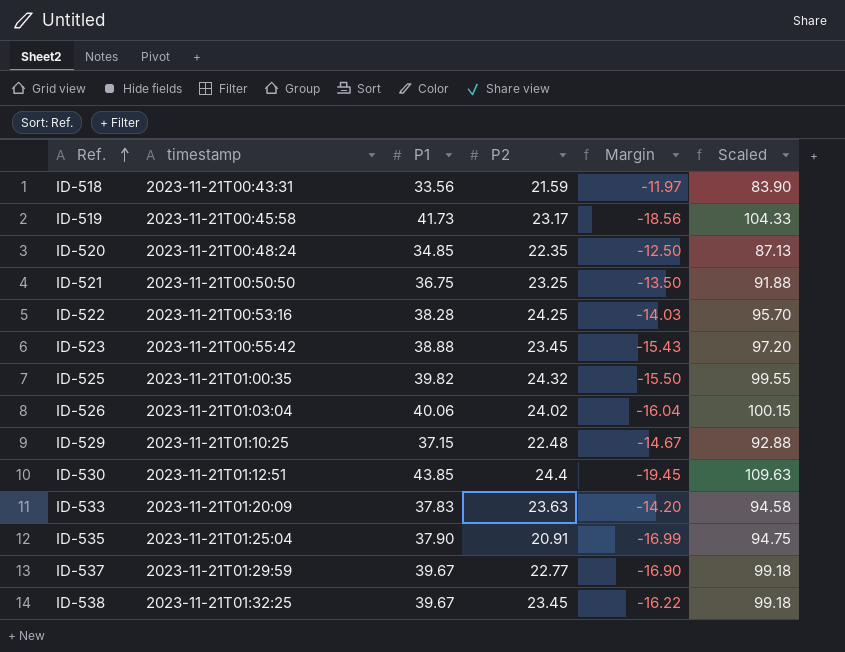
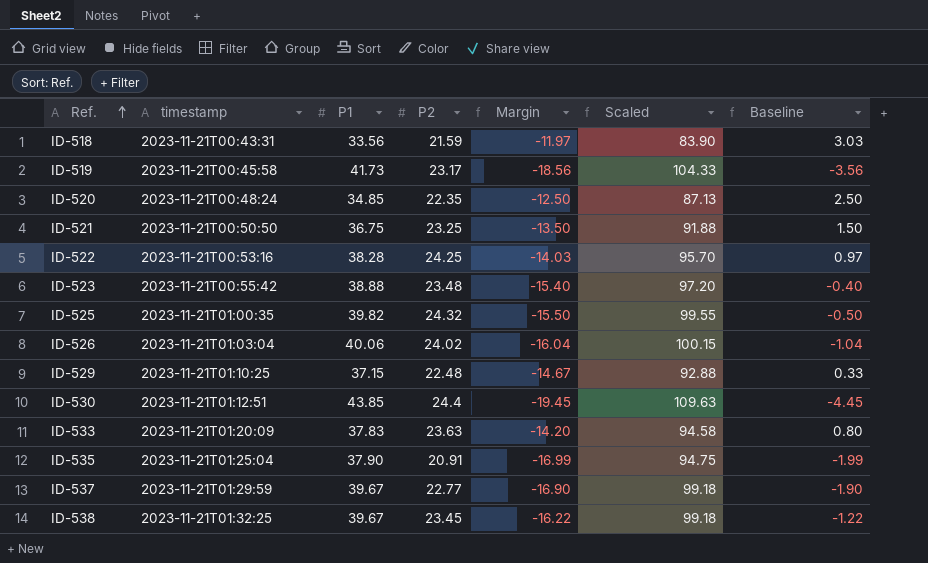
column Baseline | formula: none -> [Margin] + 15
ID-523 | P2: 23.45 -> 23.48
ID-523 | Margin: -15.43 -> -15.40

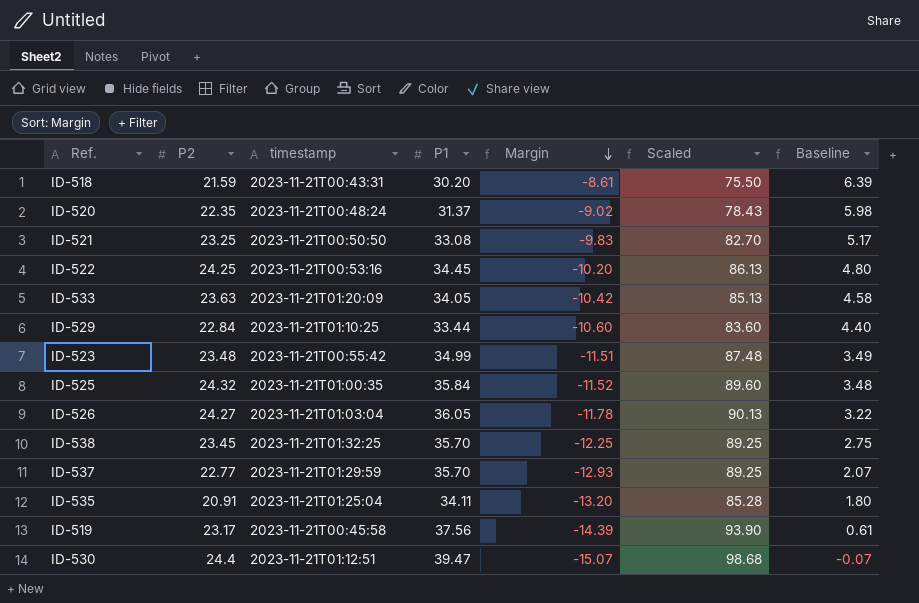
row order: Ref. ascending -> Margin descending
column P2 | position: 4 -> 2
ID-518 | P1: 33.56 -> 30.20
ID-518 | Margin: -11.97 -> -8.61
ID-518 | Scaled: 83.90 -> 75.50
ID-518 | Baseline: 3.03 -> 6.39
ID-520 | P1: 34.85 -> 31.37
ID-520 | Margin: -12.50 -> -9.02
ID-520 | Scaled: 87.13 -> 78.43
ID-520 | Baseline: 2.50 -> 5.98
ID-521 | P1: 36.75 -> 33.08
ID-521 | Margin: -13.50 -> -9.83
ID-521 | Scaled: 91.88 -> 82.70
ID-521 | Baseline: 1.50 -> 5.17
ID-522 | P1: 38.28 -> 34.45
ID-522 | Margin: -14.03 -> -10.20
ID-522 | Scaled: 95.70 -> 86.13
ID-522 | Baseline: 0.97 -> 4.80
ID-533 | P1: 37.83 -> 34.05
ID-533 | Margin: -14.20 -> -10.42
ID-533 | Scaled: 94.58 -> 85.13
ID-533 | Baseline: 0.80 -> 4.58
ID-529 | P2: 22.48 -> 22.84
ID-529 | P1: 37.15 -> 33.44
ID-529 | Margin: -14.67 -> -10.60
ID-529 | Scaled: 92.88 -> 83.60
ID-529 | Baseline: 0.33 -> 4.40
ID-523 | P1: 38.88 -> 34.99
ID-523 | Margin: -15.40 -> -11.51
ID-523 | Scaled: 97.20 -> 87.48
ID-523 | Baseline: -0.40 -> 3.49
ID-525 | P1: 39.82 -> 35.84
ID-525 | Margin: -15.50 -> -11.52
ID-525 | Scaled: 99.55 -> 89.60
ID-525 | Baseline: -0.50 -> 3.48
ID-526 | P2: 24.02 -> 24.27
ID-526 | P1: 40.06 -> 36.05
ID-526 | Margin: -16.04 -> -11.78
ID-526 | Scaled: 100.15 -> 90.13
ID-526 | Baseline: -1.04 -> 3.22
ID-538 | P1: 39.67 -> 35.70
ID-538 | Margin: -16.22 -> -12.25
ID-538 | Scaled: 99.18 -> 89.25
ID-538 | Baseline: -1.22 -> 2.75
ID-537 | P1: 39.67 -> 35.70
ID-537 | Margin: -16.90 -> -12.93
ID-537 | Scaled: 99.18 -> 89.25
ID-537 | Baseline: -1.90 -> 2.07
ID-535 | P1: 37.90 -> 34.11
ID-535 | Margin: -16.99 -> -13.20
ID-535 | Scaled: 94.75 -> 85.28
ID-535 | Baseline: -1.99 -> 1.80
ID-519 | P1: 41.73 -> 37.56
ID-519 | Margin: -18.56 -> -14.39
ID-519 | Scaled: 104.33 -> 93.90
ID-519 | Baseline: -3.56 -> 0.61
ID-530 | P1: 43.85 -> 39.47
ID-530 | Margin: -19.45 -> -15.07
ID-530 | Scaled: 109.63 -> 98.68
ID-530 | Baseline: -4.45 -> -0.07

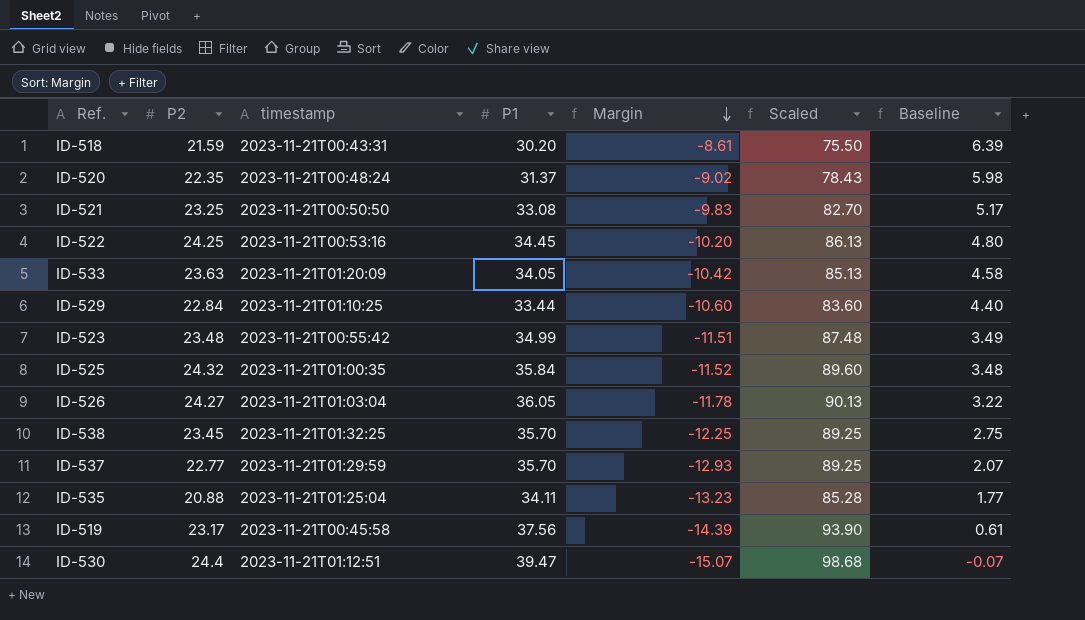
ID-535 | P2: 20.91 -> 20.88
ID-535 | Margin: -13.20 -> -13.23
ID-535 | Baseline: 1.80 -> 1.77

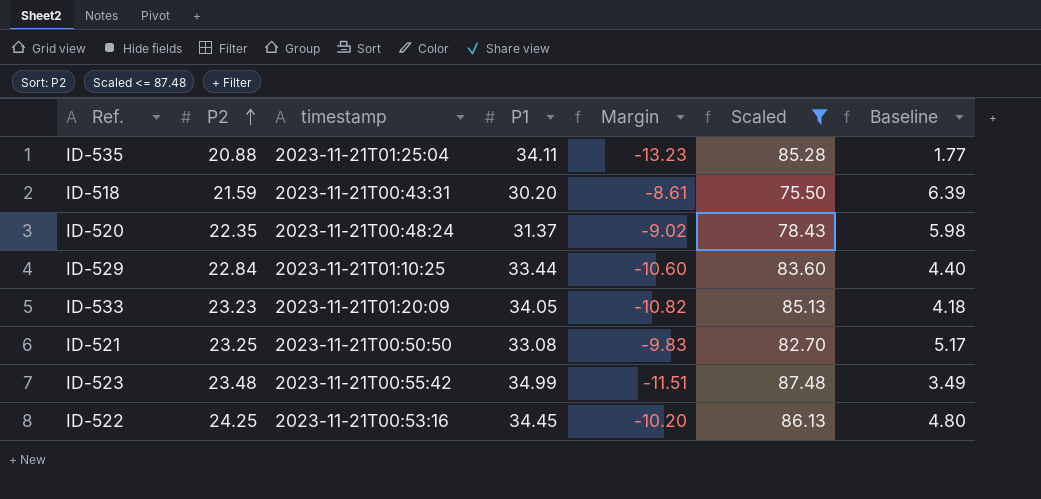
filter: none -> Scaled <= 87.48
row order: Margin descending -> P2 ascending
ID-533 | P2: 23.63 -> 23.23
ID-533 | Margin: -10.42 -> -10.82
ID-533 | Baseline: 4.58 -> 4.18

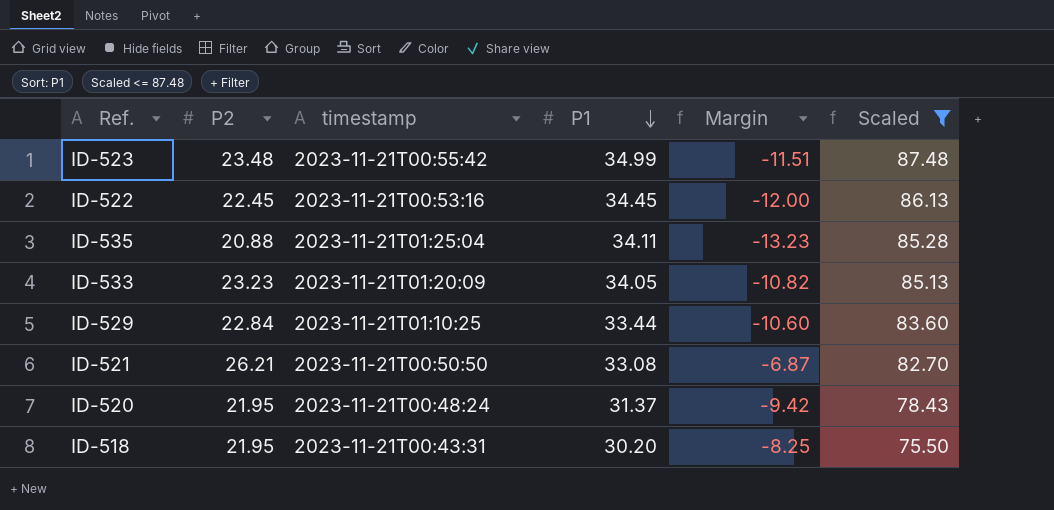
row order: P2 ascending -> P1 descending
column Baseline | formula: [Margin] + 15 -> none
ID-522 | P2: 24.25 -> 22.45
ID-522 | Margin: -10.20 -> -12.00
ID-521 | P2: 23.25 -> 26.21
ID-521 | Margin: -9.83 -> -6.87
ID-520 | P2: 22.35 -> 21.95
ID-520 | Margin: -9.02 -> -9.42
ID-518 | P2: 21.59 -> 21.95
ID-518 | Margin: -8.61 -> -8.25

